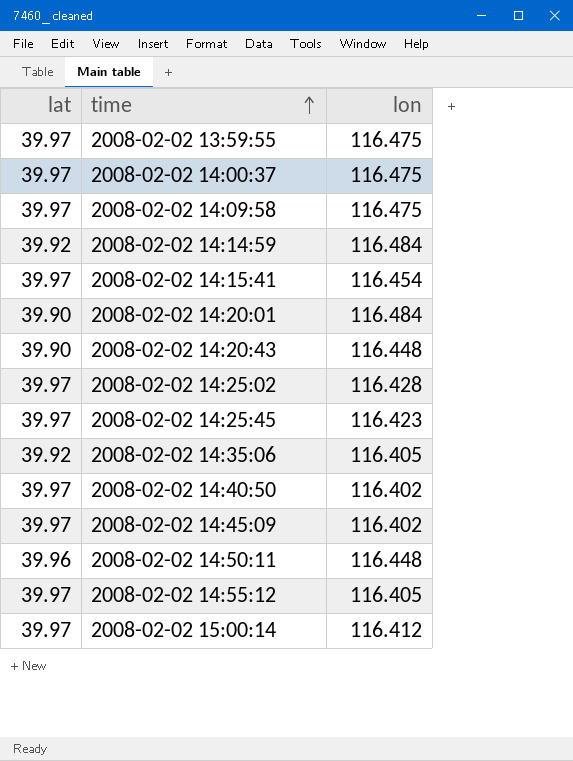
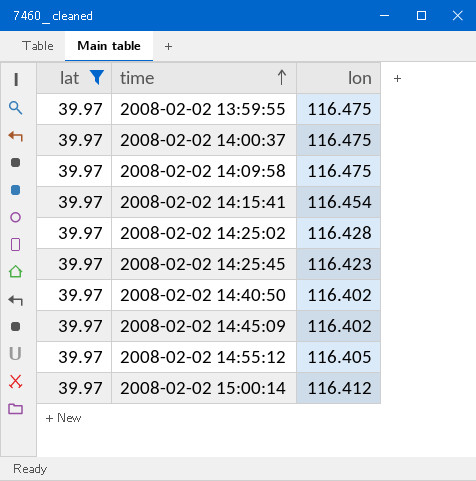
filter: none -> lat = 39.97

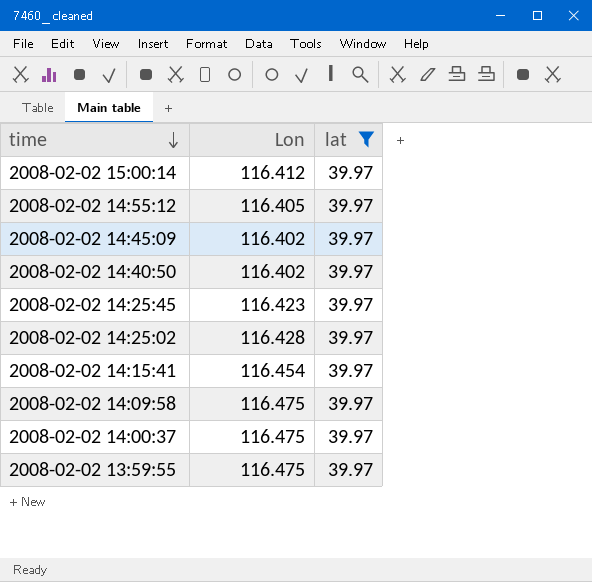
row order: time ascending -> time descending
column name: lon -> Lon
column lat | position: 1 -> 3

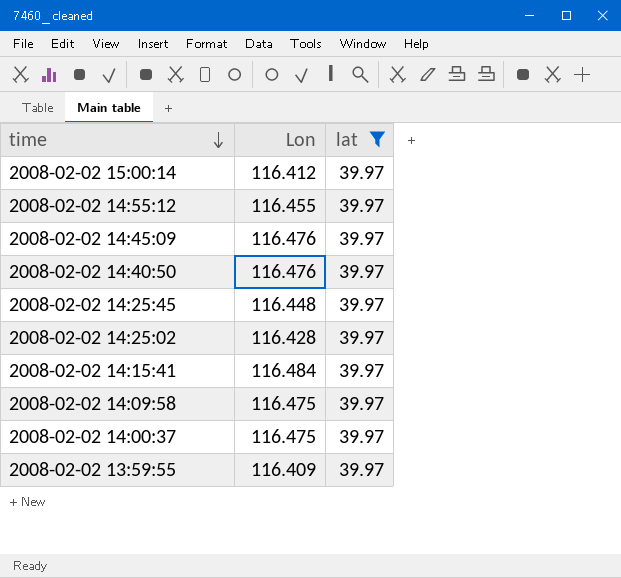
2008-02-02 14:55:12 | Lon: 116.405 -> 116.455
2008-02-02 14:45:09 | Lon: 116.402 -> 116.476
2008-02-02 14:40:50 | Lon: 116.402 -> 116.476
2008-02-02 14:25:45 | Lon: 116.423 -> 116.448
2008-02-02 14:15:41 | Lon: 116.454 -> 116.484
2008-02-02 13:59:55 | Lon: 116.475 -> 116.409

